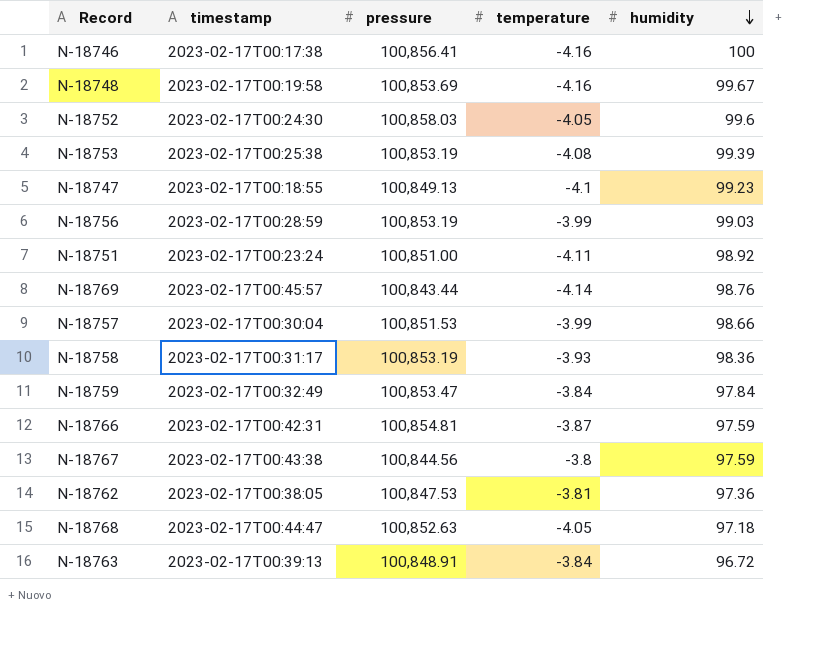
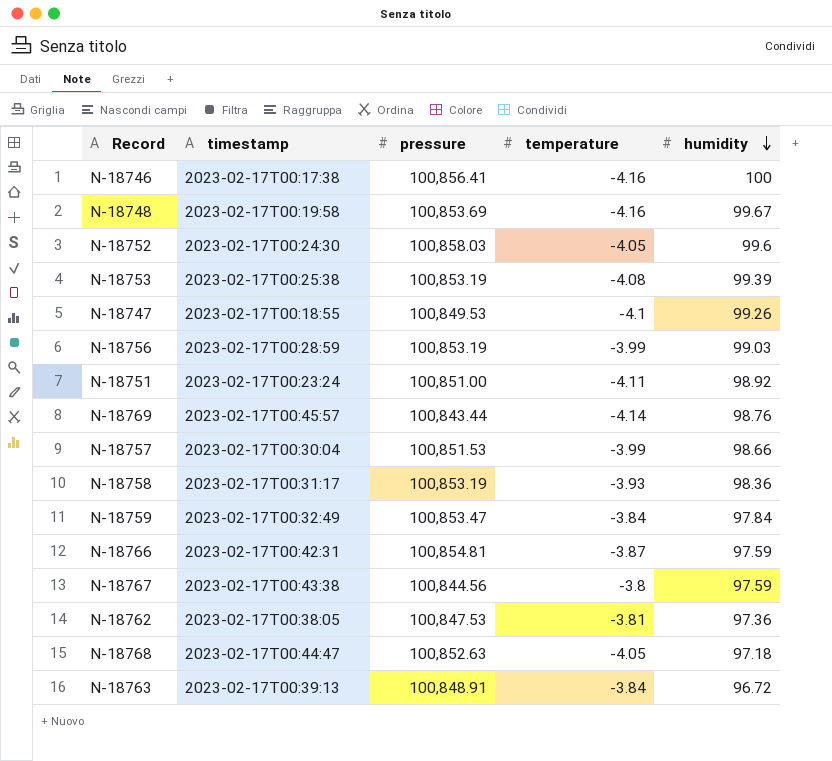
N-18747 | pressure: 100,849.13 -> 100,849.53
N-18747 | humidity: 99.23 -> 99.26

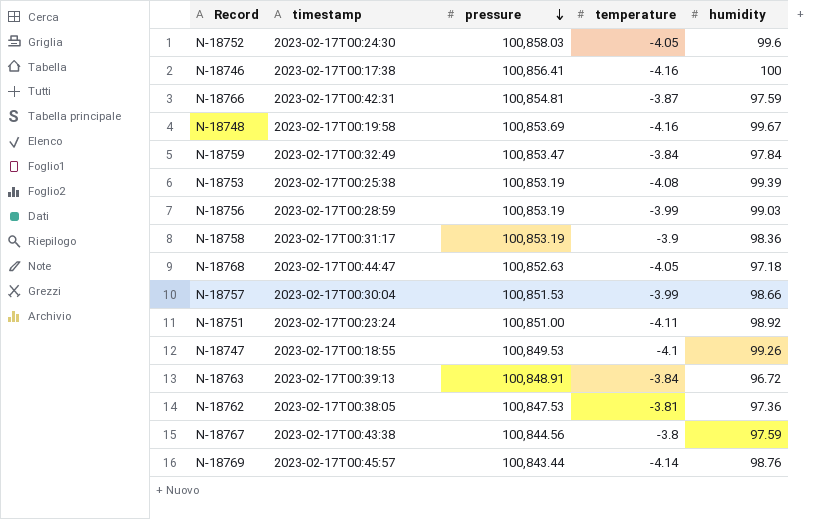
row order: humidity descending -> pressure descending
N-18758 | temperature: -3.93 -> -3.9

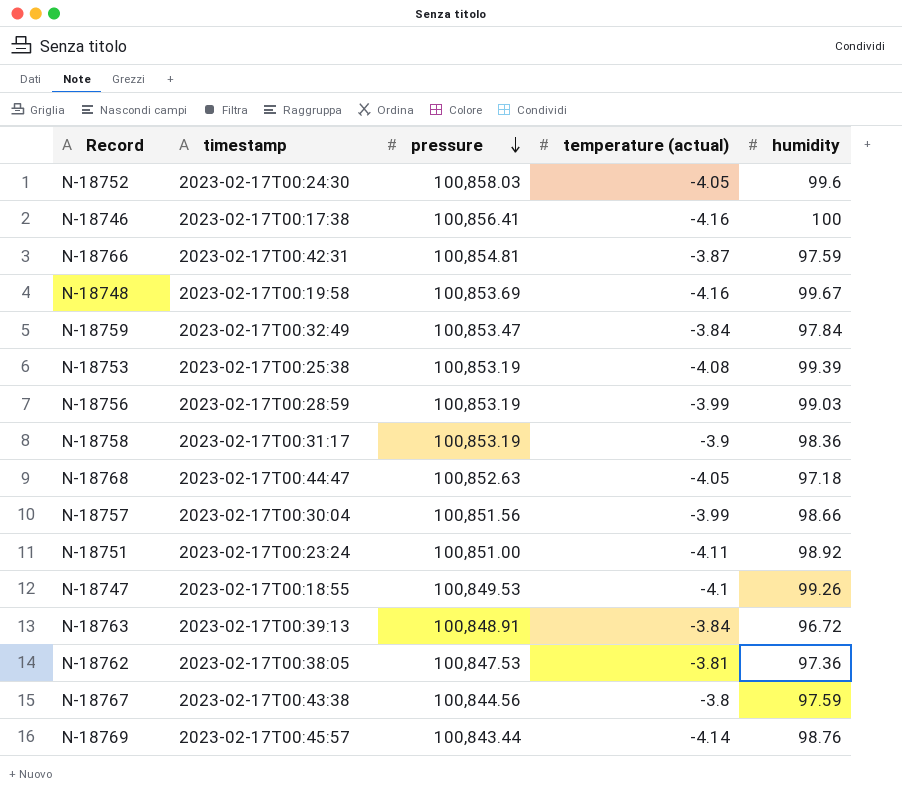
column name: temperature -> temperature (actual)
N-18757 | pressure: 100,851.53 -> 100,851.56

